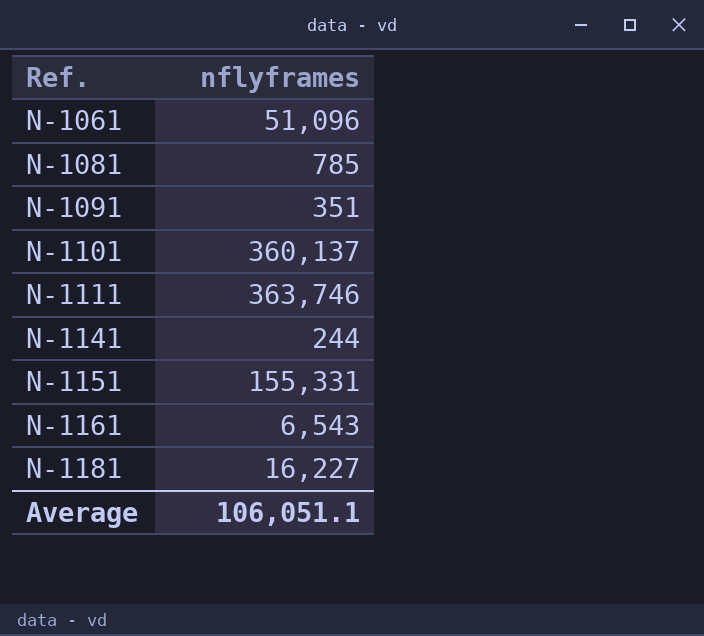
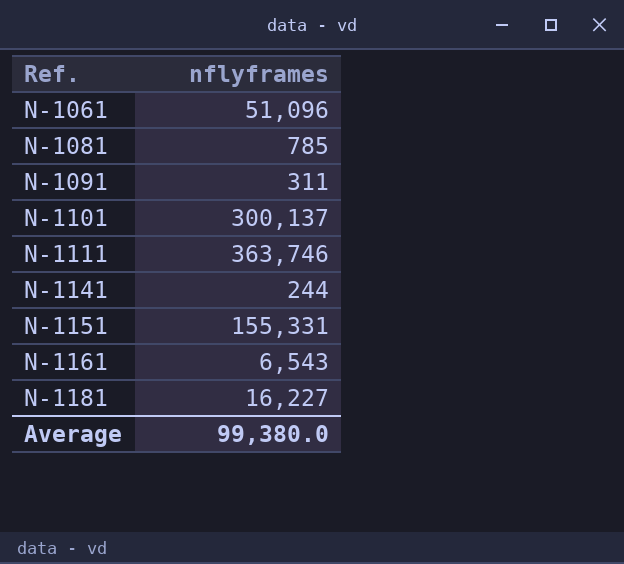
N-1091 | nflyframes: 351 -> 311
N-1101 | nflyframes: 360,137 -> 300,137
Average | nflyframes: 106,051.1 -> 99,380.0

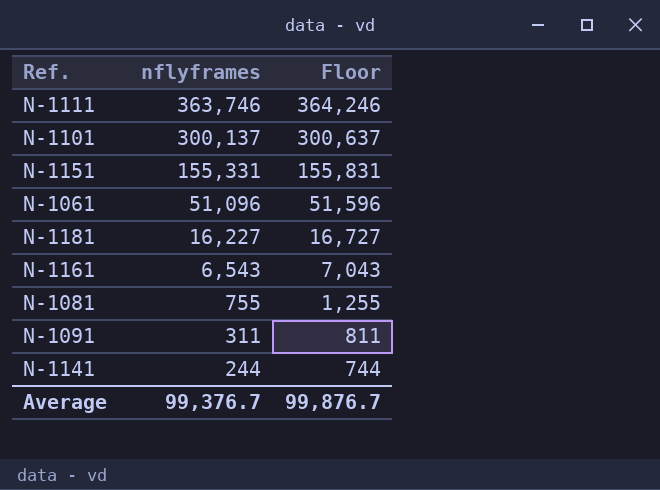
row order: Ref. ascending -> nflyframes descending
column Floor | formula: none -> [nflyframes] + 500
N-1081 | nflyframes: 785 -> 755
Average | nflyframes: 99,380.0 -> 99,376.7

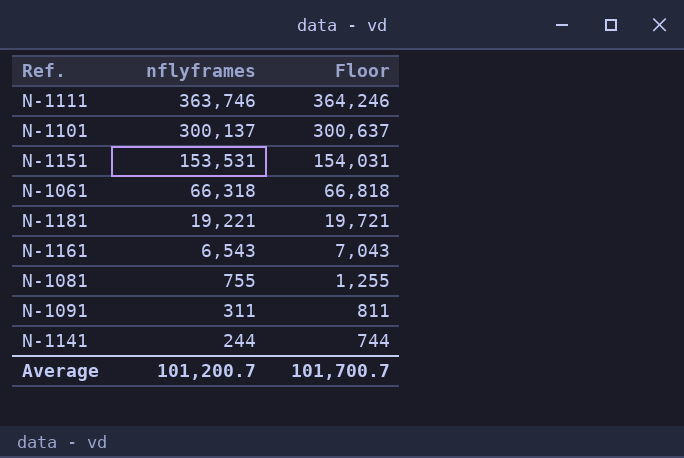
N-1151 | nflyframes: 155,331 -> 153,531
N-1151 | Floor: 155,831 -> 154,031
N-1061 | nflyframes: 51,096 -> 66,318
N-1061 | Floor: 51,596 -> 66,818
N-1181 | nflyframes: 16,227 -> 19,221
N-1181 | Floor: 16,727 -> 19,721
Average | nflyframes: 99,376.7 -> 101,200.7
Average | Floor: 99,876.7 -> 101,700.7

